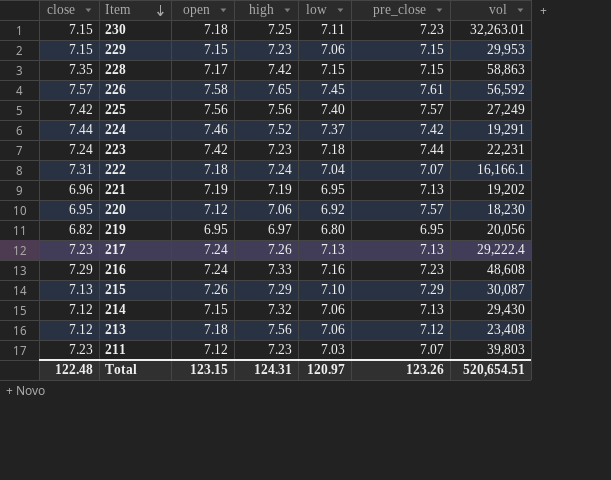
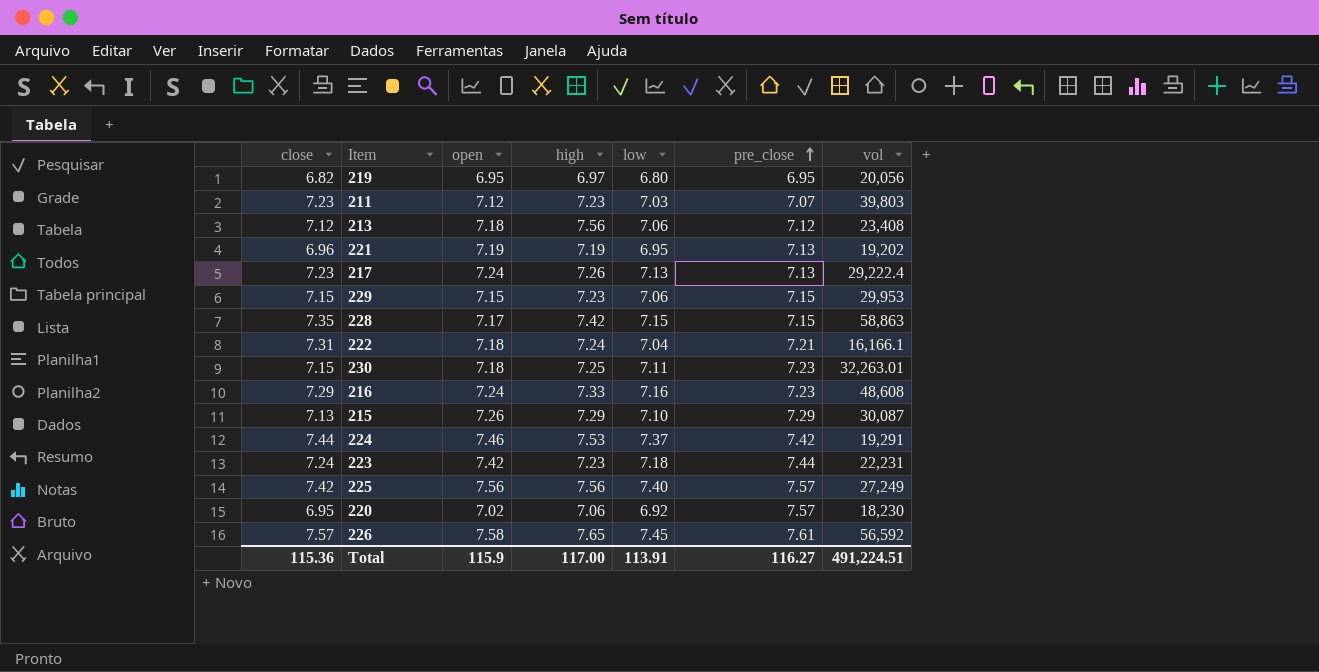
row order: Item descending -> pre_close ascending
row 214: 7.12 | 7.15 | 7.32 | 7.06 | 7.13 | 29,430 -> none
222 | pre_close: 7.07 -> 7.21
224 | high: 7.52 -> 7.53
220 | open: 7.12 -> 7.02
Total | close: 122.48 -> 115.36
Total | open: 123.15 -> 115.9
Total | high: 124.31 -> 117.00
Total | low: 120.97 -> 113.91
Total | pre_close: 123.26 -> 116.27
Total | vol: 520,654.51 -> 491,224.51

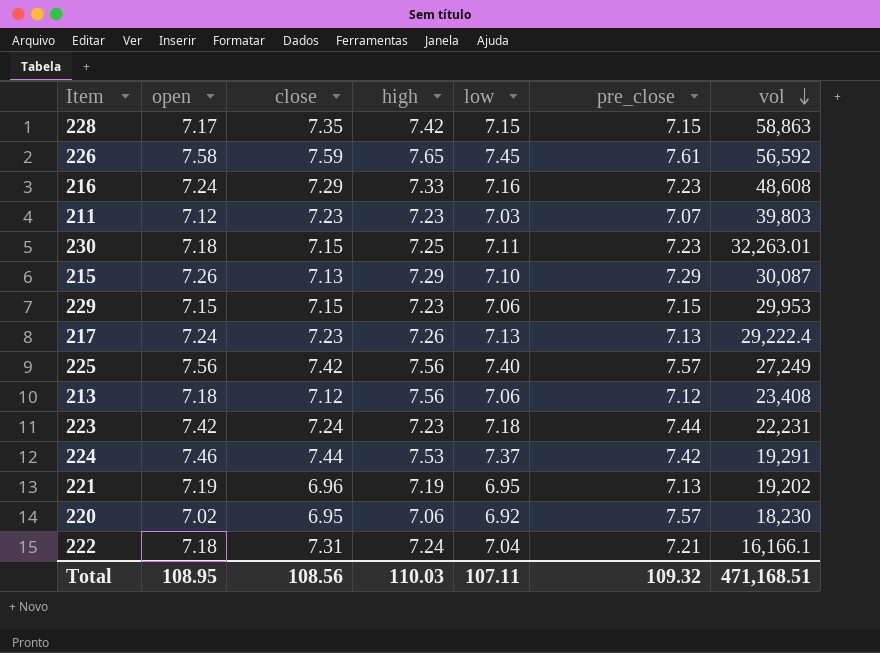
row order: pre_close ascending -> vol descending
column close | position: 1 -> 3
row 219: 6.82 | 6.95 | 6.97 | 6.80 | 6.95 | 20,056 -> none
226 | close: 7.57 -> 7.59
Total | open: 115.9 -> 108.95
Total | close: 115.36 -> 108.56
Total | high: 117.00 -> 110.03
Total | low: 113.91 -> 107.11
Total | pre_close: 116.27 -> 109.32
Total | vol: 491,224.51 -> 471,168.51

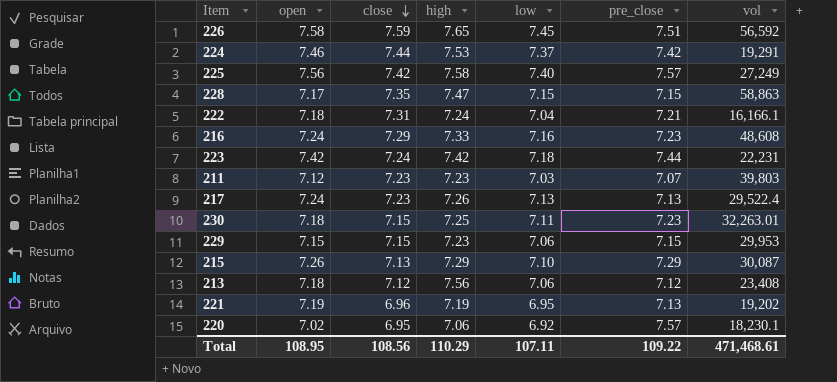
row order: vol descending -> close descending
226 | pre_close: 7.61 -> 7.51
225 | high: 7.56 -> 7.58
228 | high: 7.42 -> 7.47
223 | high: 7.23 -> 7.42
217 | vol: 29,222.4 -> 29,522.4
220 | vol: 18,230 -> 18,230.1
Total | high: 110.03 -> 110.29
Total | pre_close: 109.32 -> 109.22
Total | vol: 471,168.51 -> 471,468.61

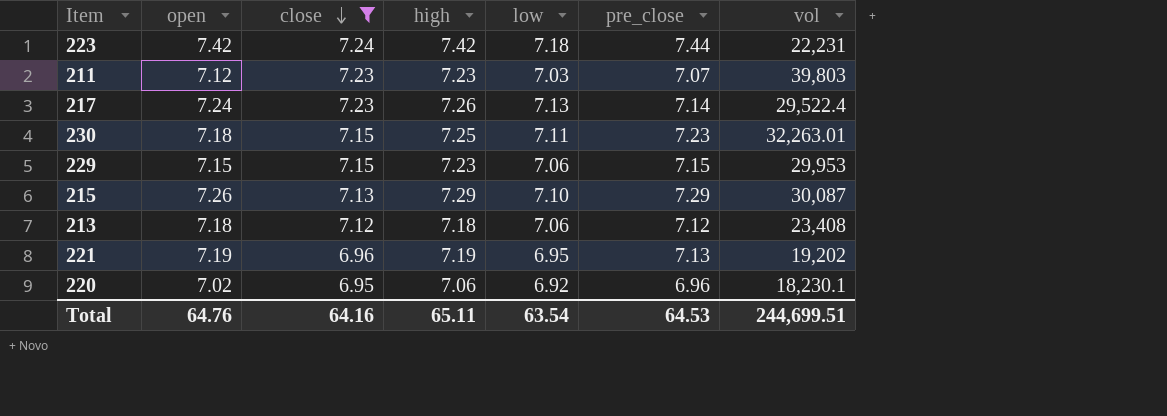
filter: none -> close <= 7.24
217 | pre_close: 7.13 -> 7.14
213 | high: 7.56 -> 7.18
220 | pre_close: 7.57 -> 6.96
Total | open: 108.95 -> 64.76
Total | close: 108.56 -> 64.16
Total | high: 110.29 -> 65.11
Total | low: 107.11 -> 63.54
Total | pre_close: 109.22 -> 64.53
Total | vol: 471,468.61 -> 244,699.51

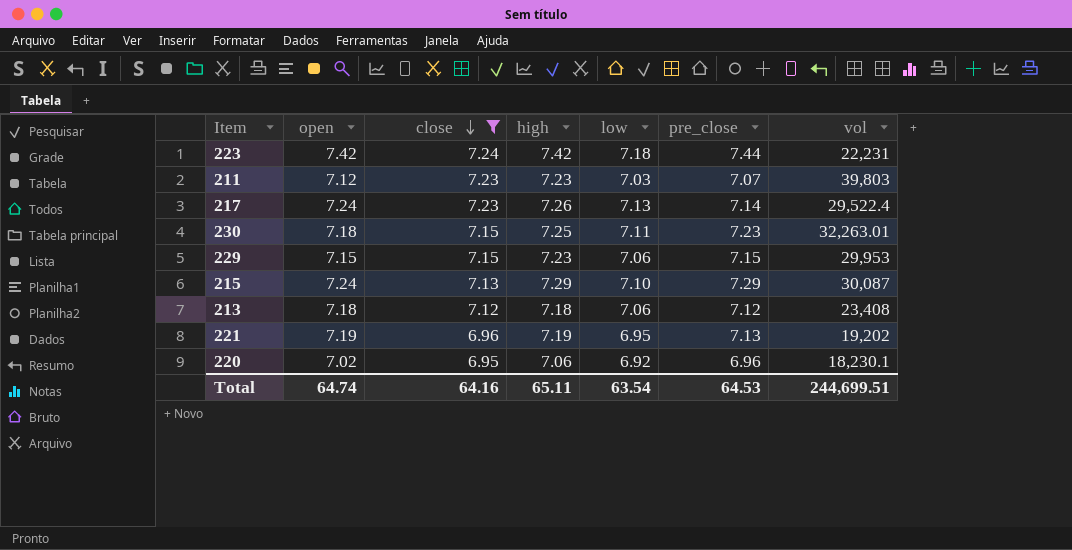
215 | open: 7.26 -> 7.24
Total | open: 64.76 -> 64.74

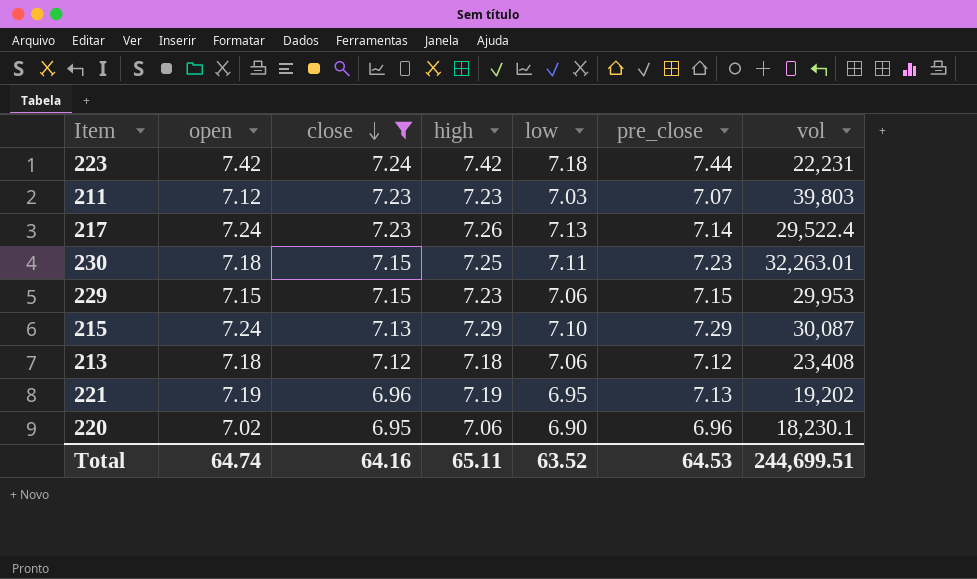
220 | low: 6.92 -> 6.90
Total | low: 63.54 -> 63.52

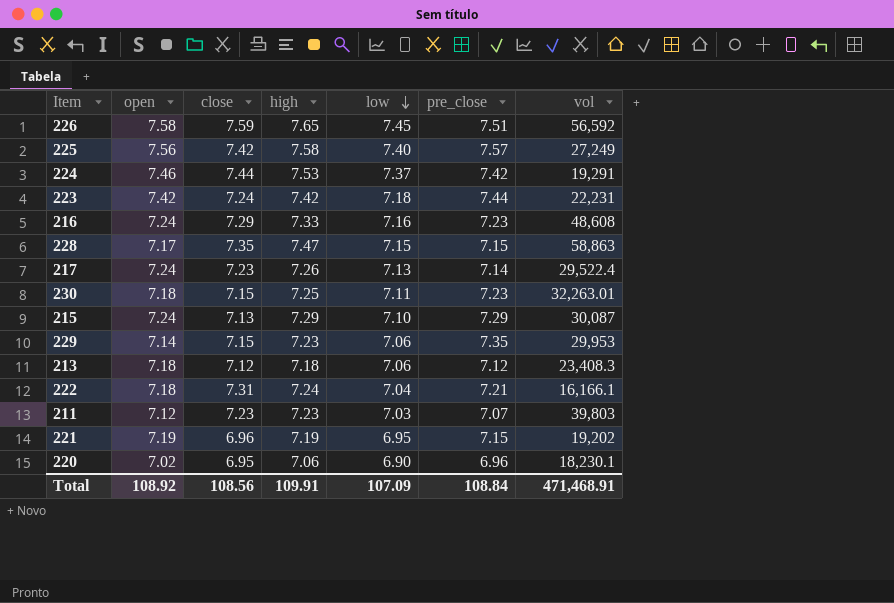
filter: close <= 7.24 -> none
row order: close descending -> low descending
229 | open: 7.15 -> 7.14
229 | pre_close: 7.15 -> 7.35
213 | vol: 23,408 -> 23,408.3
221 | pre_close: 7.13 -> 7.15
Total | open: 64.74 -> 108.92
Total | close: 64.16 -> 108.56
Total | high: 65.11 -> 109.91
Total | low: 63.52 -> 107.09
Total | pre_close: 64.53 -> 108.84
Total | vol: 244,699.51 -> 471,468.91

